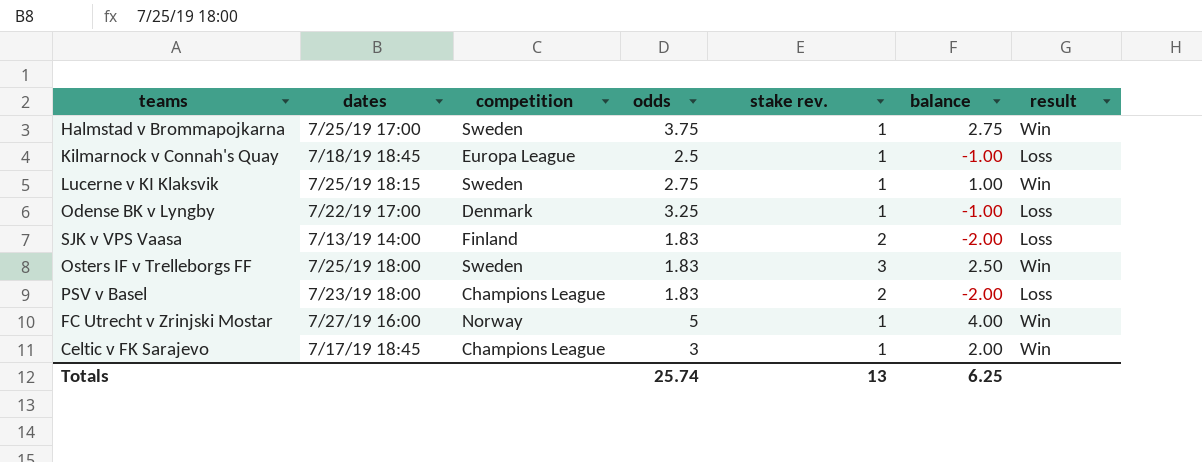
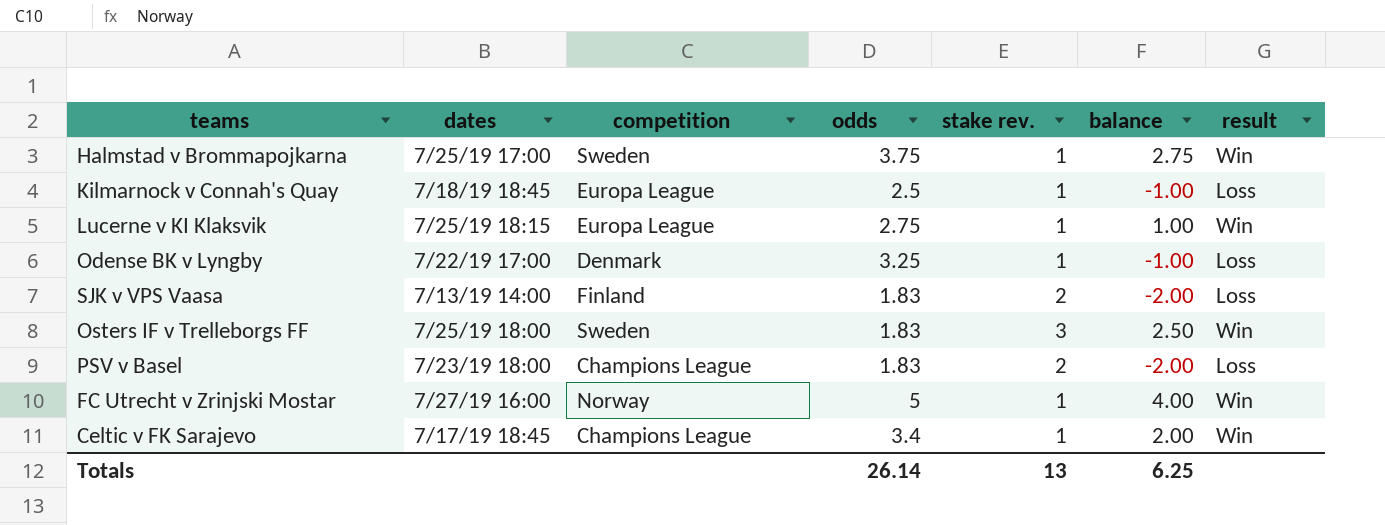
Lucerne v KI Klaksvik | competition: Sweden -> Europa League
Celtic v FK Sarajevo | odds: 3 -> 3.4
Totals | odds: 25.74 -> 26.14

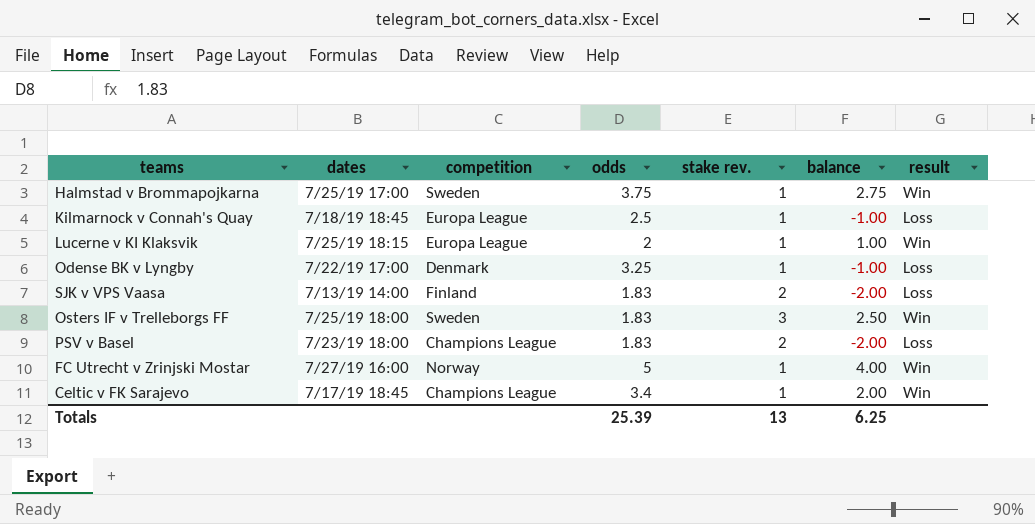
Lucerne v KI Klaksvik | odds: 2.75 -> 2
Totals | odds: 26.14 -> 25.39

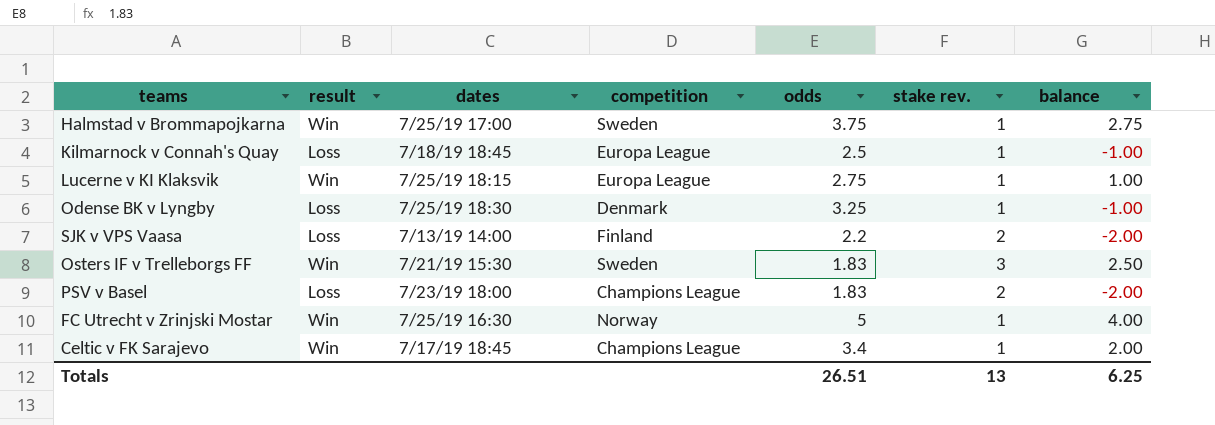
column result | position: 7 -> 2
Lucerne v KI Klaksvik | odds: 2 -> 2.75
Odense BK v Lyngby | dates: 7/22/19 17:00 -> 7/25/19 18:30
SJK v VPS Vaasa | odds: 1.83 -> 2.2
Osters IF v Trelleborgs FF | dates: 7/25/19 18:00 -> 7/21/19 15:30
FC Utrecht v Zrinjski Mostar | dates: 7/27/19 16:00 -> 7/25/19 16:30
Totals | odds: 25.39 -> 26.51

